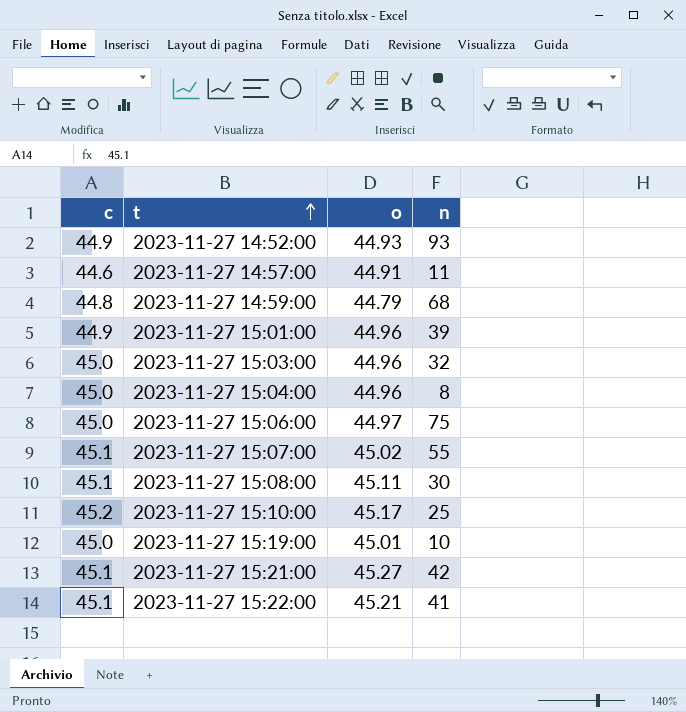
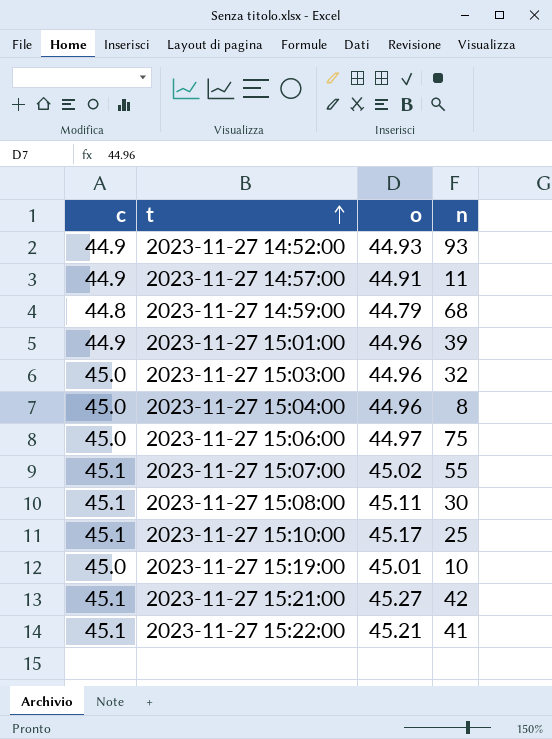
2023-11-27 14:57:00 | c: 44.6 -> 44.9
2023-11-27 15:10:00 | c: 45.2 -> 45.1

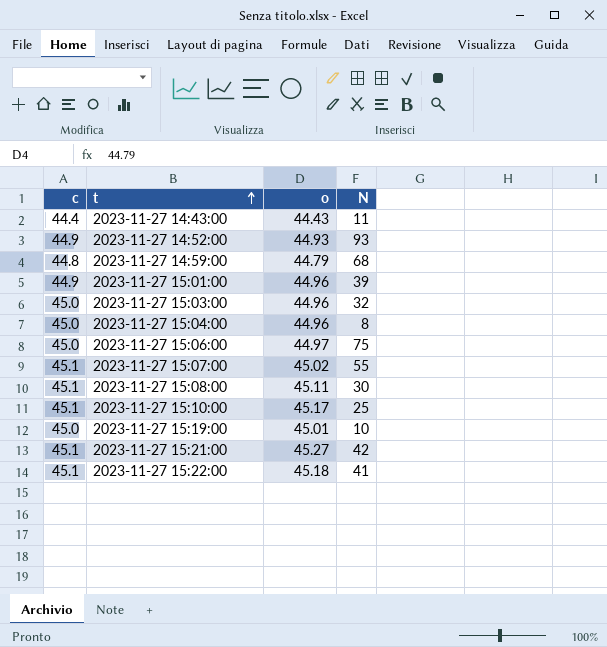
column name: n -> N
row 2023-11-27 14:57:00: 44.9 | 44.91 | 11 -> none
row 2023-11-27 14:43:00: none -> 44.4 | 44.43 | 11
2023-11-27 15:22:00 | o: 45.21 -> 45.18

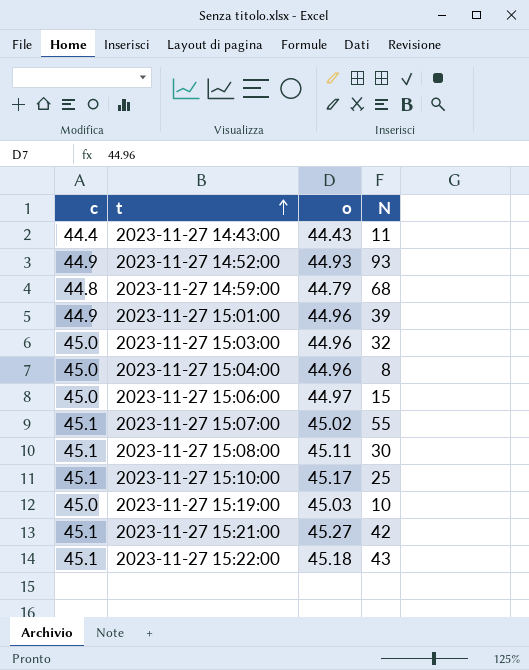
2023-11-27 15:06:00 | N: 75 -> 15
2023-11-27 15:19:00 | o: 45.01 -> 45.03
2023-11-27 15:22:00 | N: 41 -> 43

